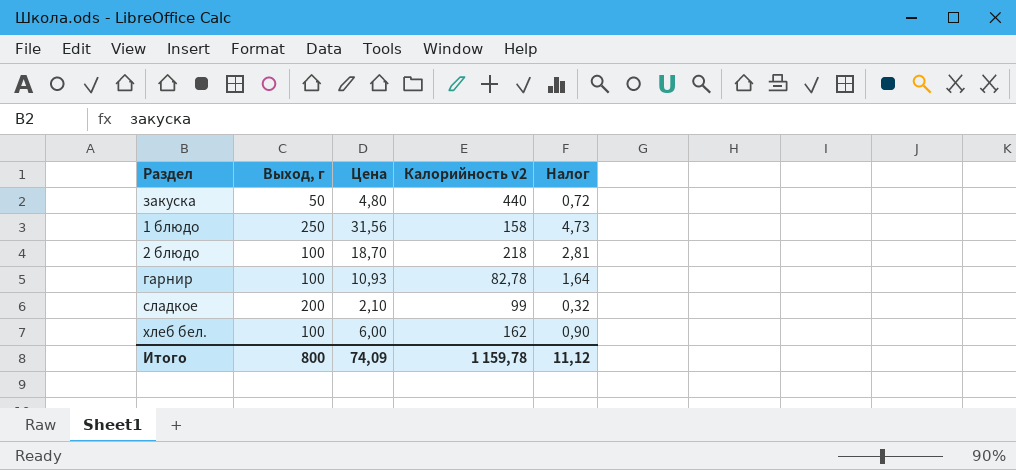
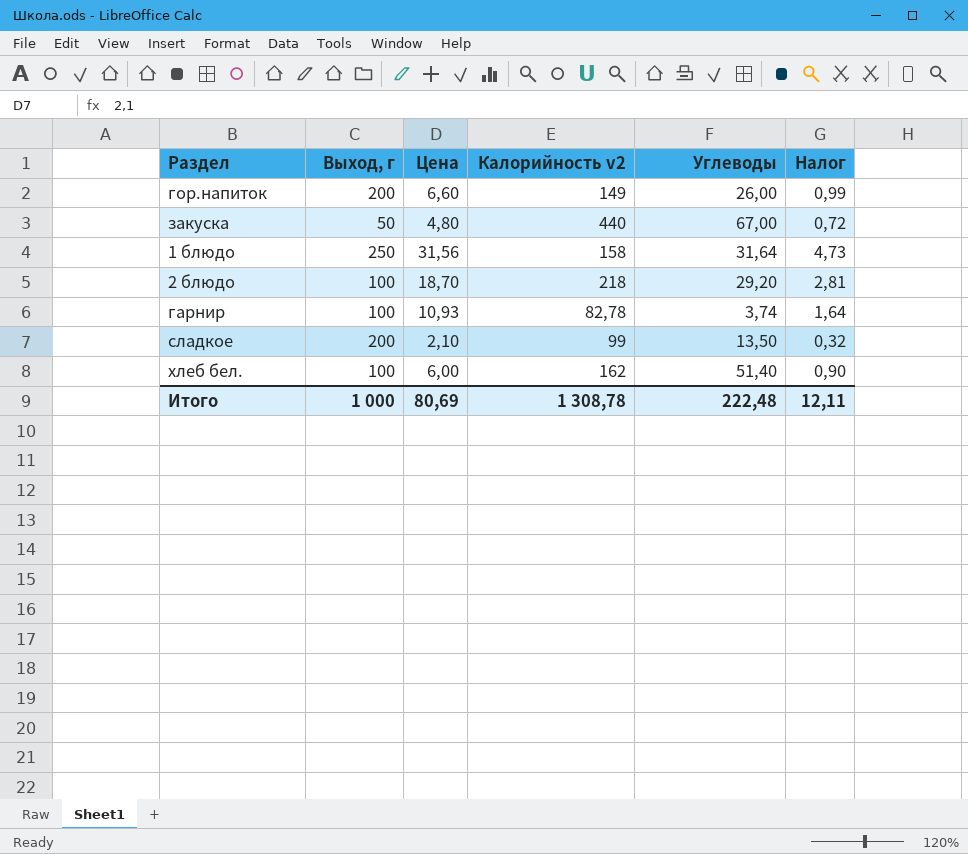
column Углеводы | position: none -> 5
row гор.напиток: none -> 200 | 6,60 | 149 | 26,00 | 0,99
Итого | Выход, г: 800 -> 1 000
Итого | Цена: 74,09 -> 80,69
Итого | Калорийность v2: 1 159,78 -> 1 308,78
Итого | Налог: 11,12 -> 12,11

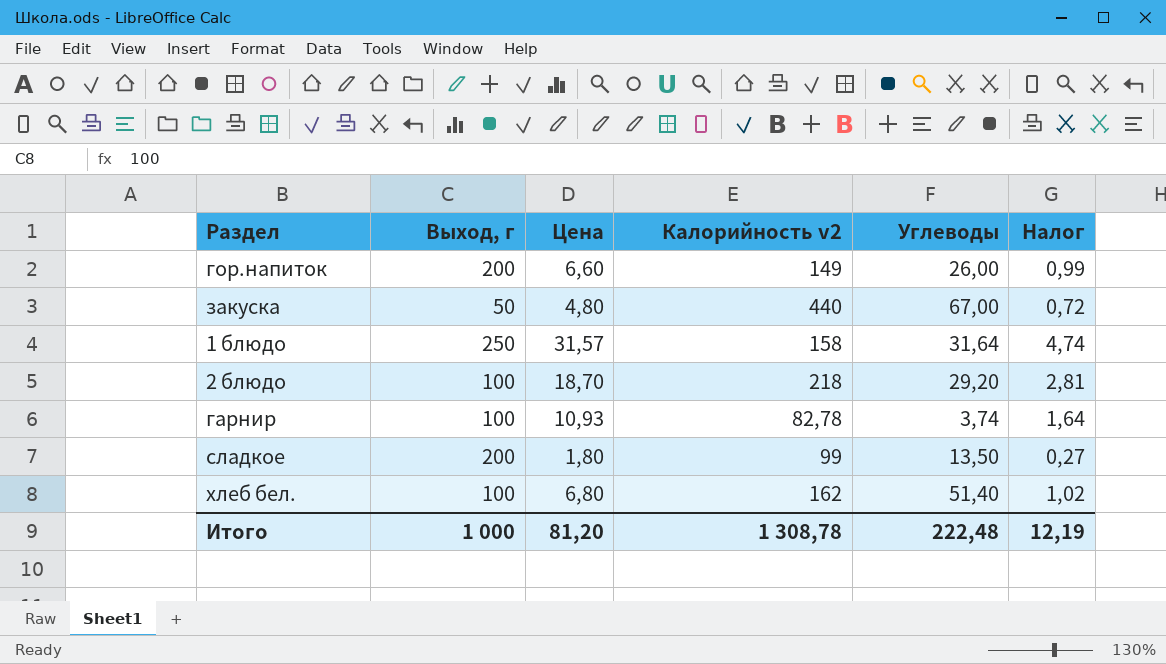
1 блюдо | Цена: 31,56 -> 31,57
1 блюдо | Налог: 4,73 -> 4,74
сладкое | Цена: 2,10 -> 1,80
сладкое | Налог: 0,32 -> 0,27
хлеб бел. | Цена: 6,00 -> 6,80
хлеб бел. | Налог: 0,90 -> 1,02
Итого | Цена: 80,69 -> 81,20
Итого | Налог: 12,11 -> 12,19

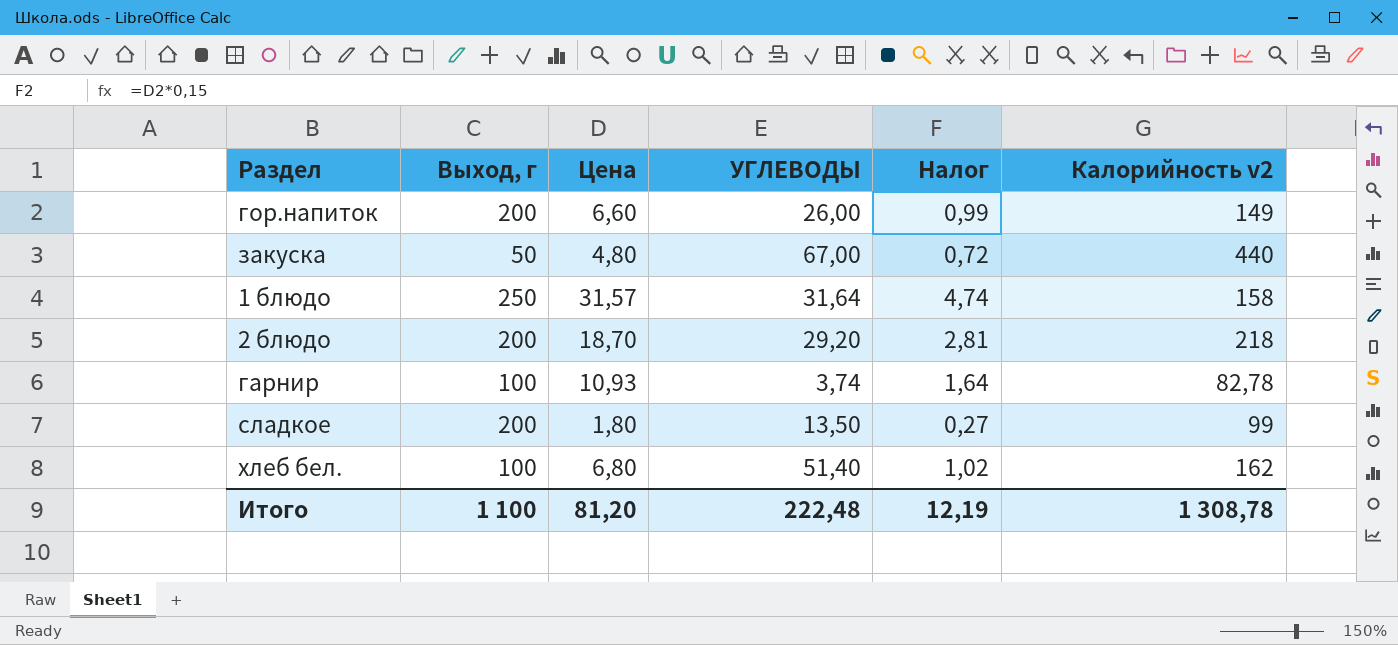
column name: Углеводы -> УГЛЕВОДЫ
column Калорийность v2 | position: 4 -> 6
2 блюдо | Выход, г: 100 -> 200
Итого | Выход, г: 1 000 -> 1 100

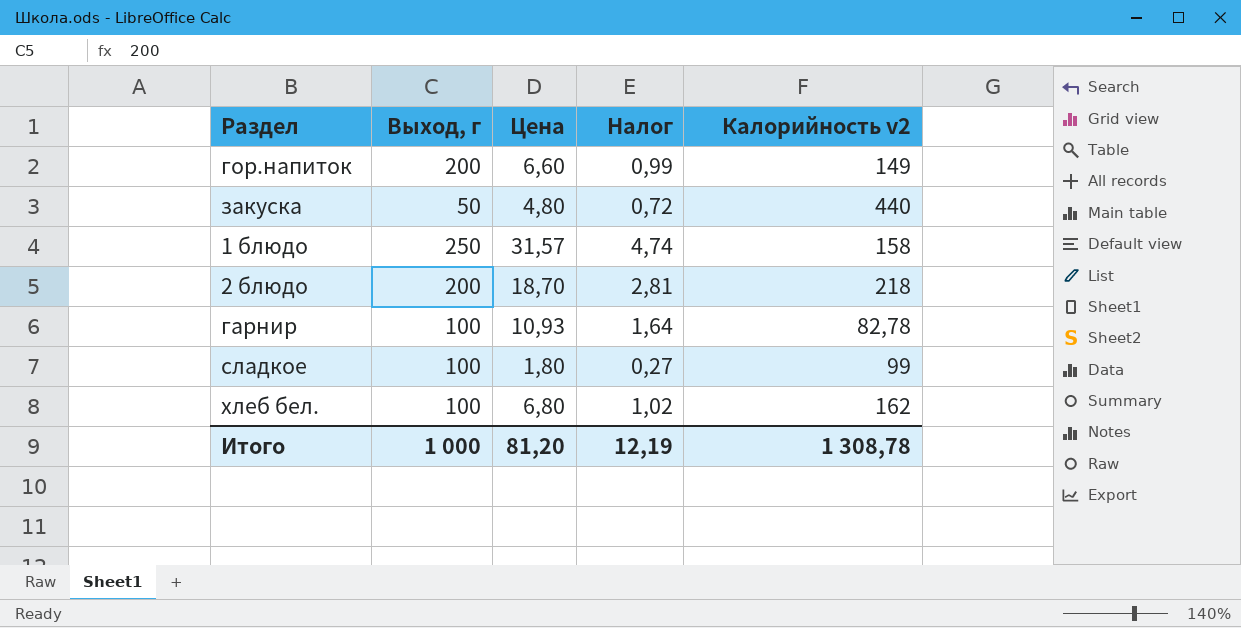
column УГЛЕВОДЫ | position: 4 -> none
сладкое | Выход, г: 200 -> 100
Итого | Выход, г: 1 100 -> 1 000

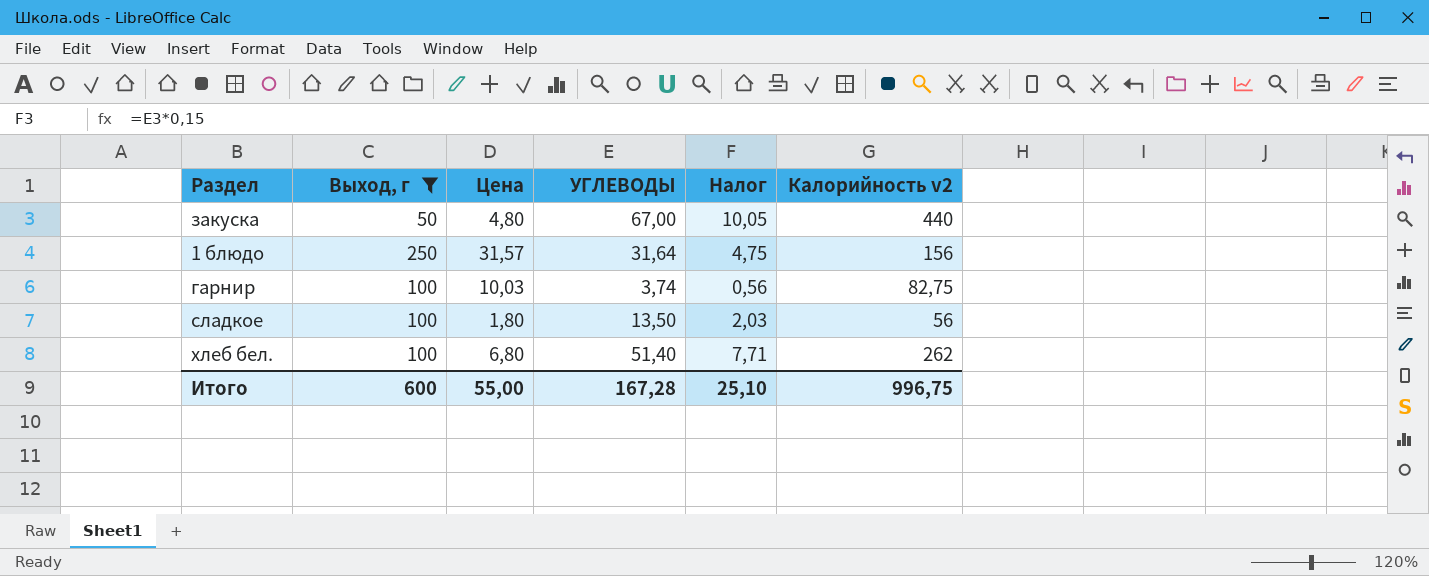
filter: none -> Выход, г != 200
column УГЛЕВОДЫ | position: none -> 4
column Налог | formula: [Цена] * 0,15 -> [УГЛЕВОДЫ] * 0,15
1 блюдо | Калорийность v2: 158 -> 156
гарнир | Цена: 10,93 -> 10,03
гарнир | Калорийность v2: 82,78 -> 82,75
сладкое | Калорийность v2: 99 -> 56
хлеб бел. | Калорийность v2: 162 -> 262
Итого | Выход, г: 1 000 -> 600
Итого | Цена: 81,20 -> 55,00
Итого | Налог: 12,19 -> 25,10
Итого | Калорийность v2: 1 308,78 -> 996,75

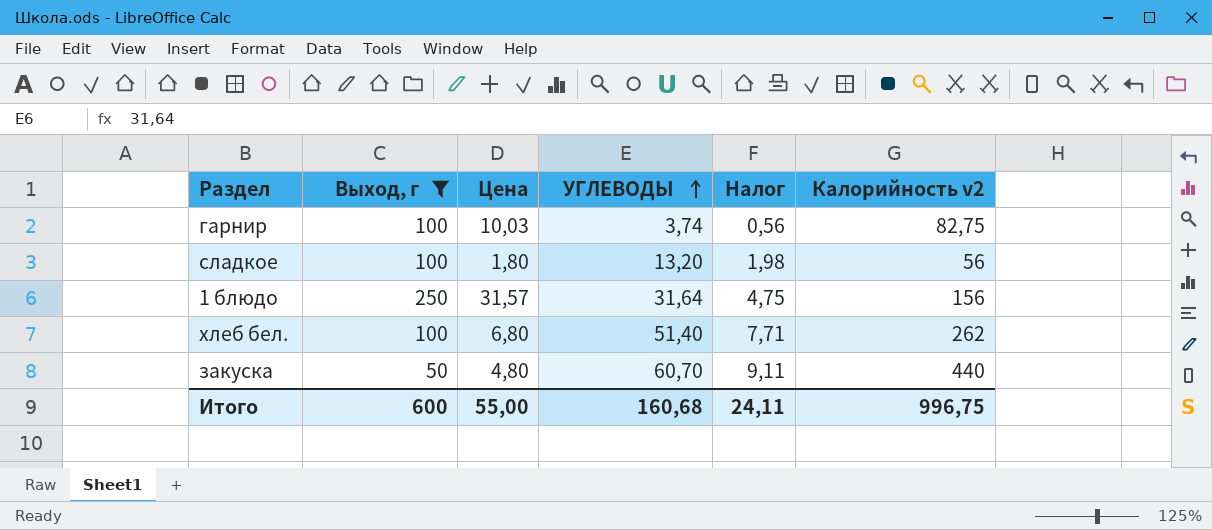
row order: none -> УГЛЕВОДЫ ascending
сладкое | УГЛЕВОДЫ: 13,50 -> 13,20
сладкое | Налог: 2,03 -> 1,98
закуска | УГЛЕВОДЫ: 67,00 -> 60,70
закуска | Налог: 10,05 -> 9,11
Итого | УГЛЕВОДЫ: 167,28 -> 160,68
Итого | Налог: 25,10 -> 24,11

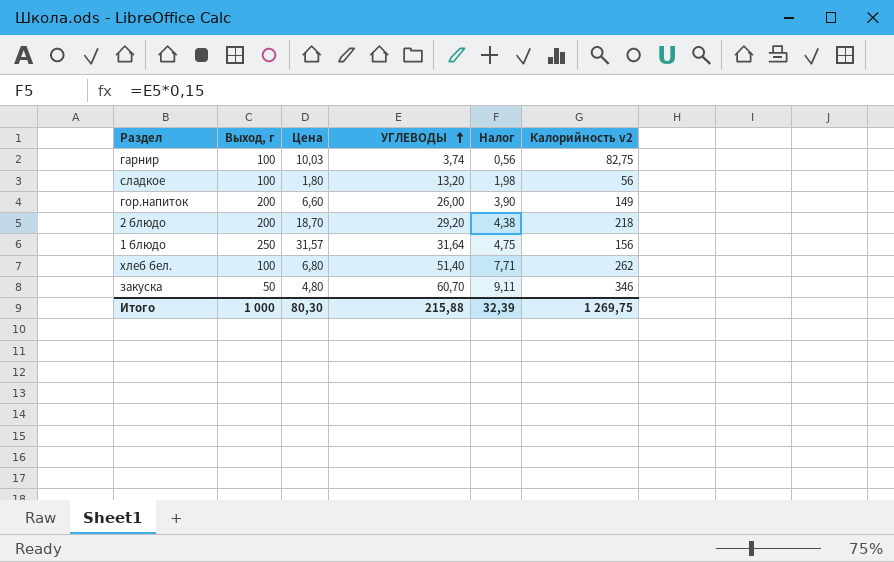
filter: Выход, г != 200 -> none
закуска | Калорийность v2: 440 -> 346
Итого | Выход, г: 600 -> 1 000
Итого | Цена: 55,00 -> 80,30
Итого | УГЛЕВОДЫ: 160,68 -> 215,88
Итого | Налог: 24,11 -> 32,39
Итого | Калорийность v2: 996,75 -> 1 269,75

